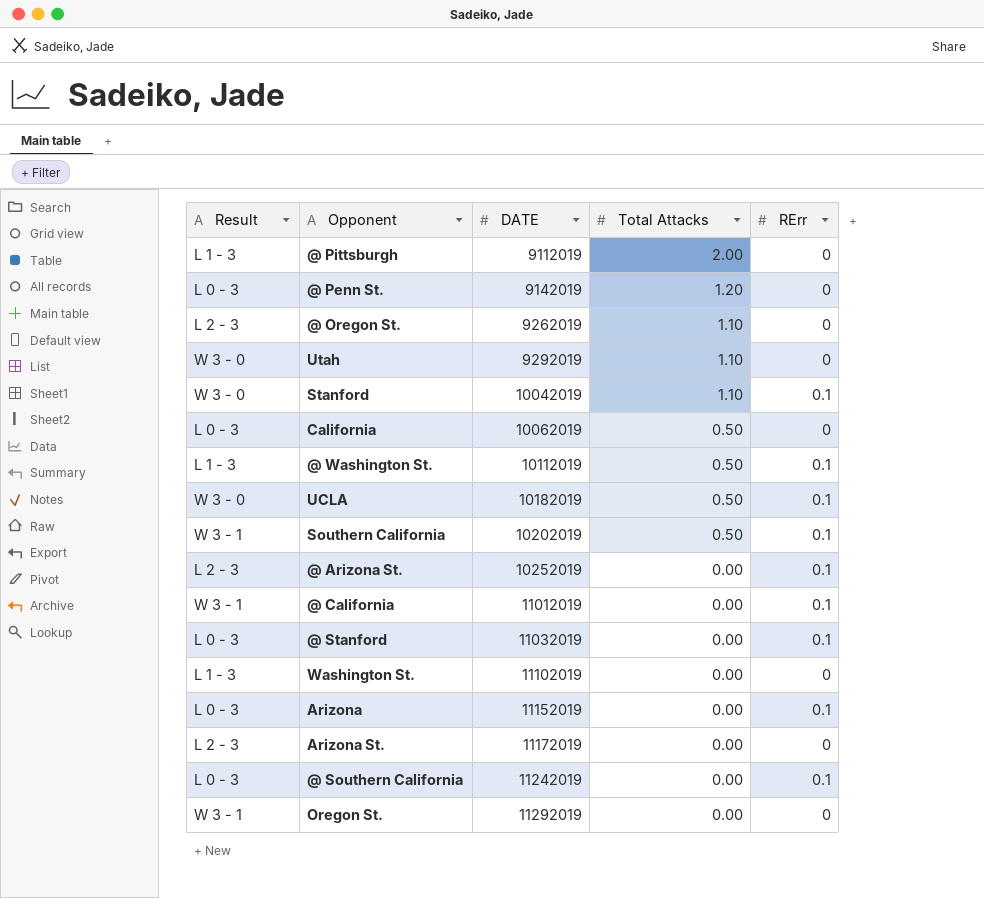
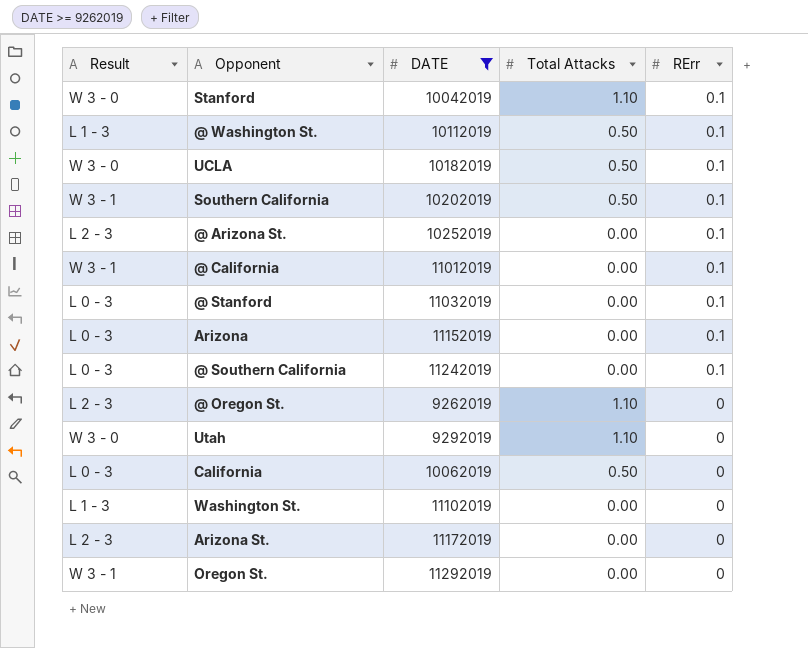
filter: none -> DATE >= 9262019
row order: DATE ascending -> RErr descending

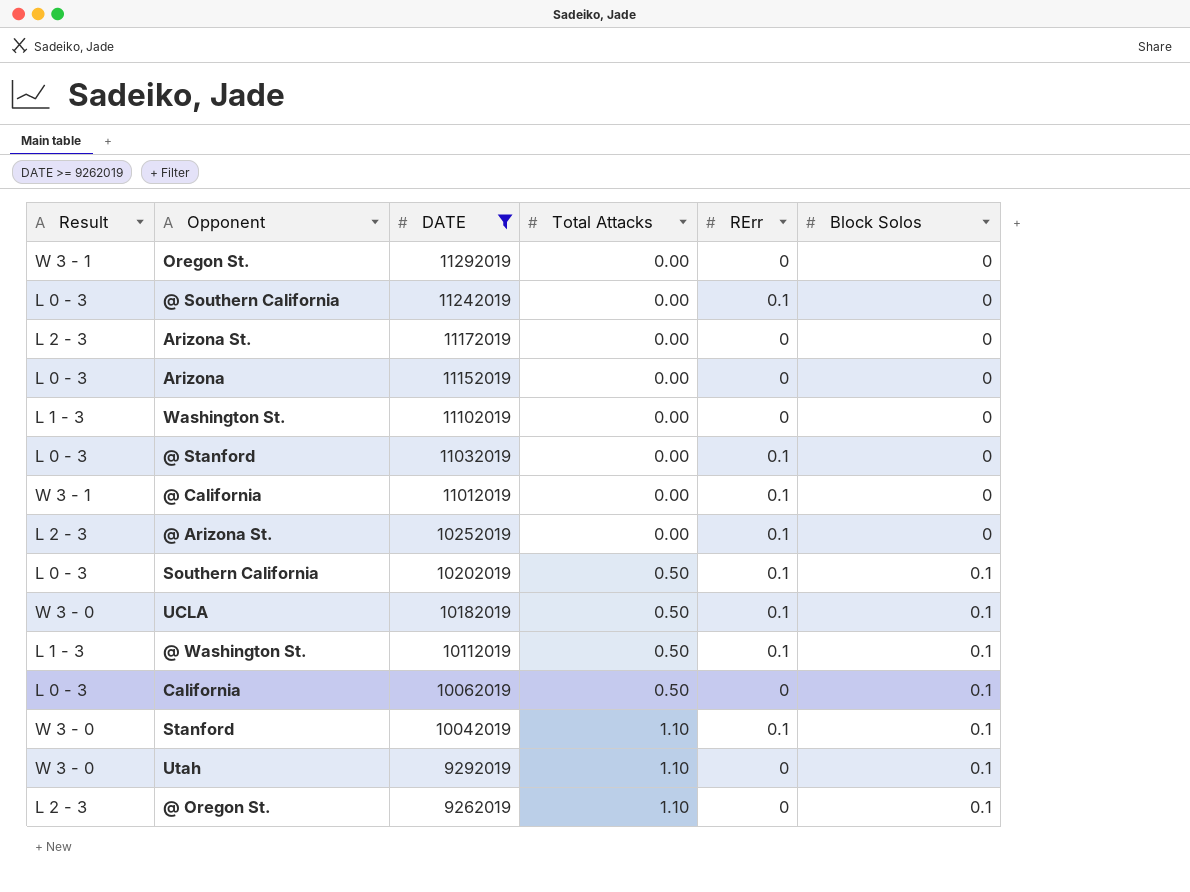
row order: RErr descending -> DATE descending
column Block Solos | position: none -> 6
Arizona | RErr: 0.1 -> 0
Southern California | Result: W 3 - 1 -> L 0 - 3

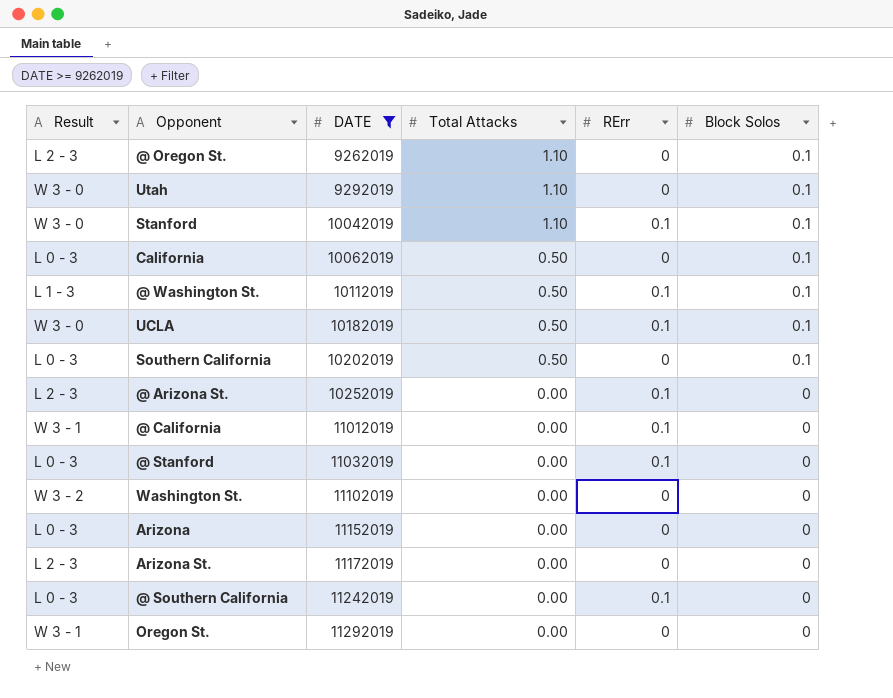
row order: DATE descending -> DATE ascending
Southern California | RErr: 0.1 -> 0
Washington St. | Result: L 1 - 3 -> W 3 - 2

